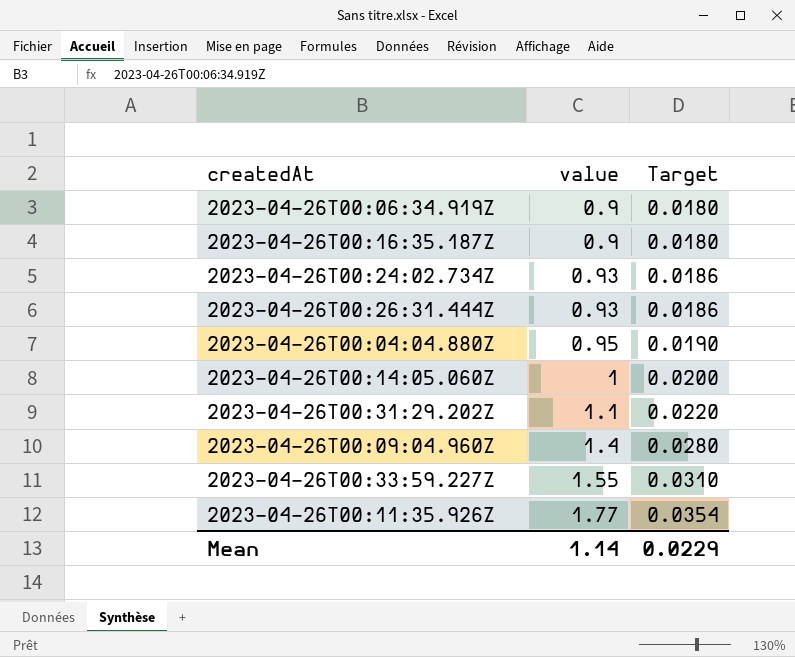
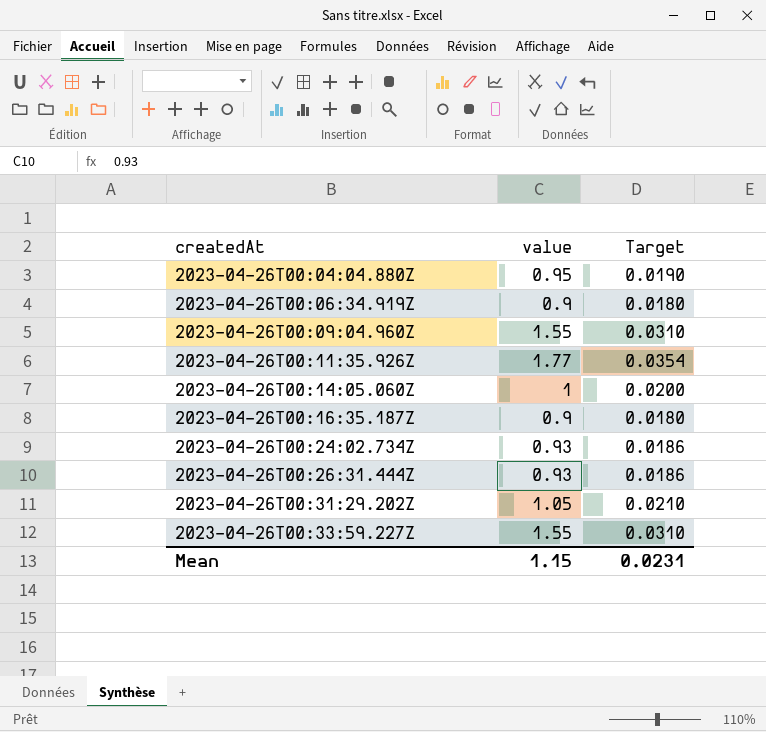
row order: value ascending -> createdAt ascending
2023-04-26T00:09:04.960Z | value: 1.4 -> 1.55
2023-04-26T00:09:04.960Z | Target: 0.0280 -> 0.0310
2023-04-26T00:31:29.202Z | value: 1.1 -> 1.05
2023-04-26T00:31:29.202Z | Target: 0.0220 -> 0.0210
Mean | value: 1.14 -> 1.15
Mean | Target: 0.0229 -> 0.0231

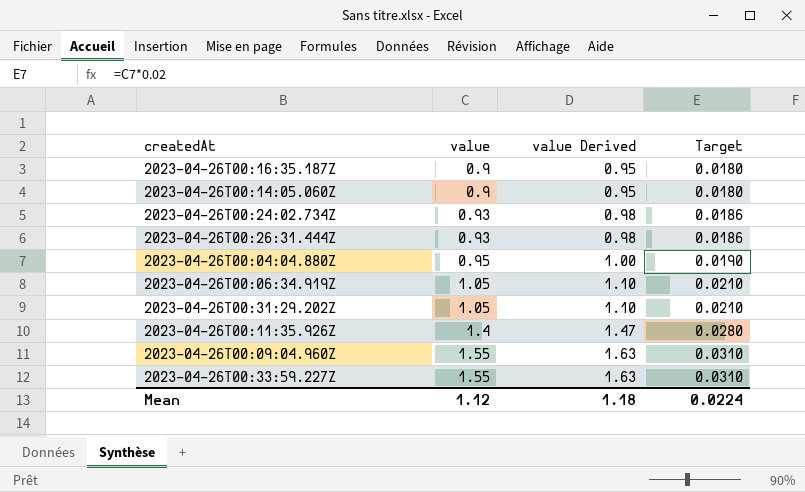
row order: createdAt ascending -> value ascending
column value Derived | formula: none -> [value] * 1.05
2023-04-26T00:14:05.060Z | value: 1 -> 0.9
2023-04-26T00:14:05.060Z | Target: 0.0200 -> 0.0180
2023-04-26T00:06:34.919Z | value: 0.9 -> 1.05
2023-04-26T00:06:34.919Z | Target: 0.0180 -> 0.0210
2023-04-26T00:11:35.926Z | value: 1.77 -> 1.4
2023-04-26T00:11:35.926Z | Target: 0.0354 -> 0.0280
Mean | value: 1.15 -> 1.12
Mean | Target: 0.0231 -> 0.0224

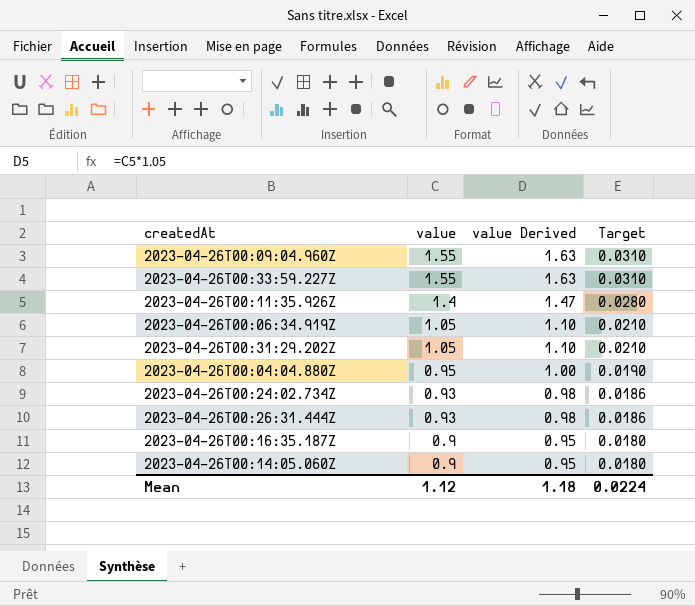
row order: value ascending -> value descending

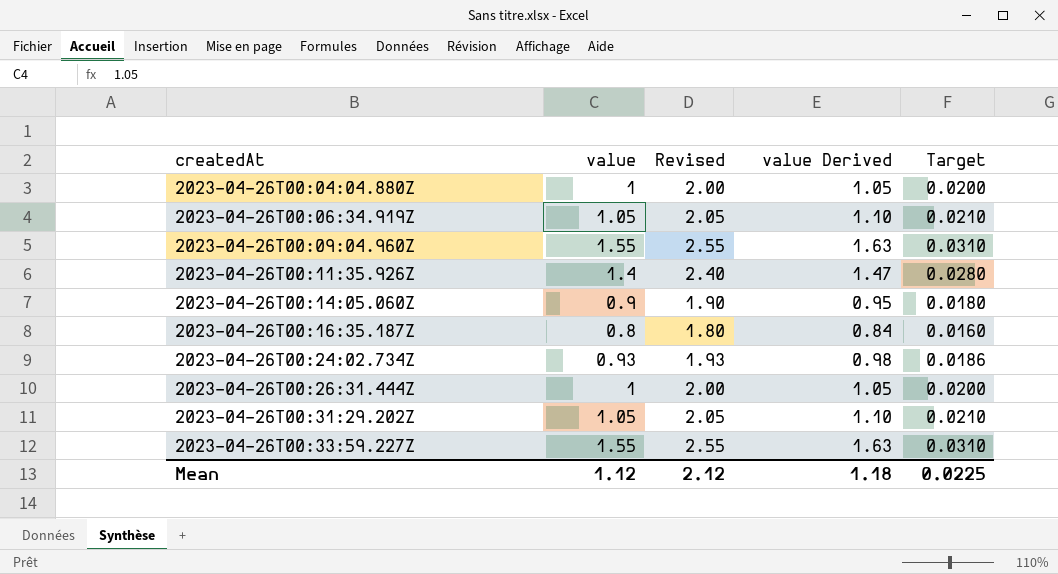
row order: value descending -> createdAt ascending
column Revised | formula: none -> [value] + 1
2023-04-26T00:04:04.880Z | value: 0.95 -> 1
2023-04-26T00:04:04.880Z | value Derived: 1.00 -> 1.05
2023-04-26T00:04:04.880Z | Target: 0.0190 -> 0.0200
2023-04-26T00:16:35.187Z | value: 0.9 -> 0.8
2023-04-26T00:16:35.187Z | value Derived: 0.95 -> 0.84
2023-04-26T00:16:35.187Z | Target: 0.0180 -> 0.0160
2023-04-26T00:26:31.444Z | value: 0.93 -> 1
2023-04-26T00:26:31.444Z | value Derived: 0.98 -> 1.05
2023-04-26T00:26:31.444Z | Target: 0.0186 -> 0.0200
Mean | Target: 0.0224 -> 0.0225

